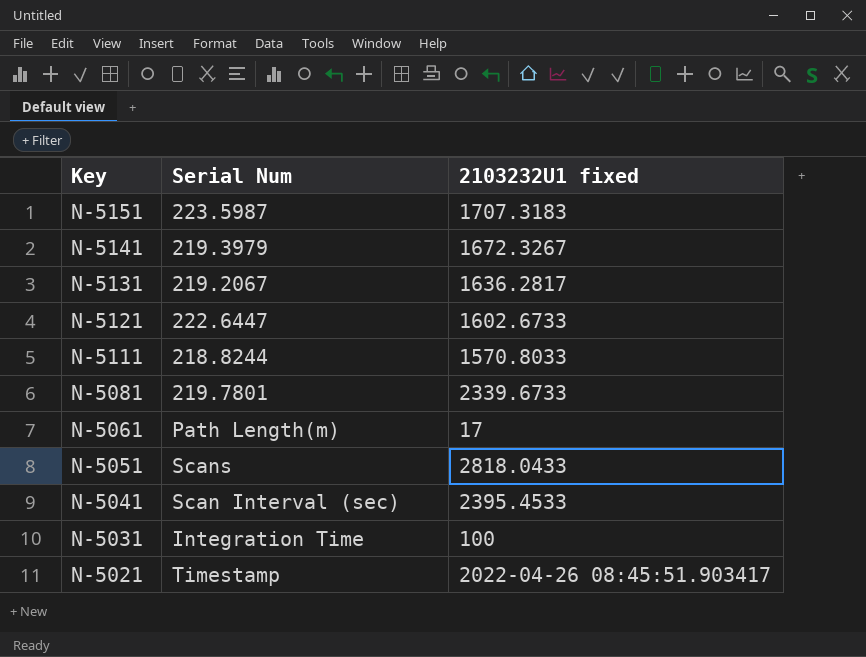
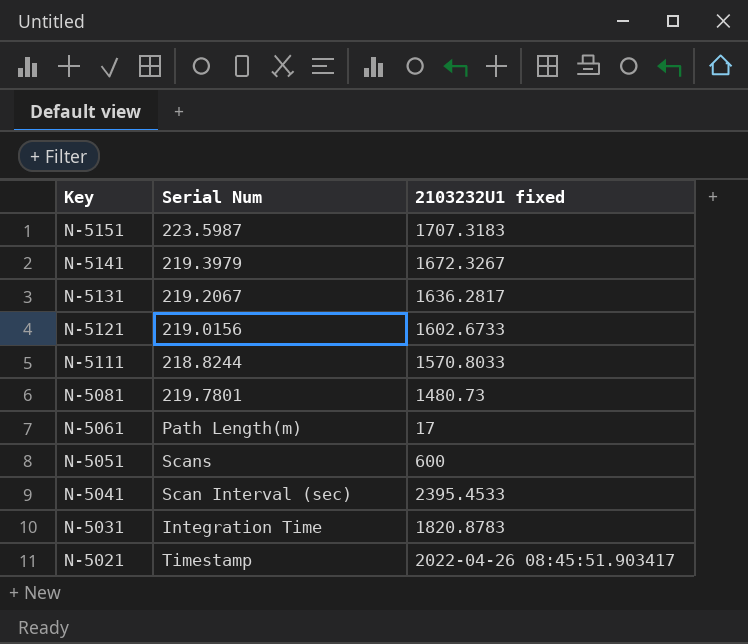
N-5121 | Serial Num: 222.6447 -> 219.0156
N-5081 | 2103232U1 fixed: 2339.6733 -> 1480.73
N-5051 | 2103232U1 fixed: 2818.0433 -> 600
N-5031 | 2103232U1 fixed: 100 -> 1820.8783

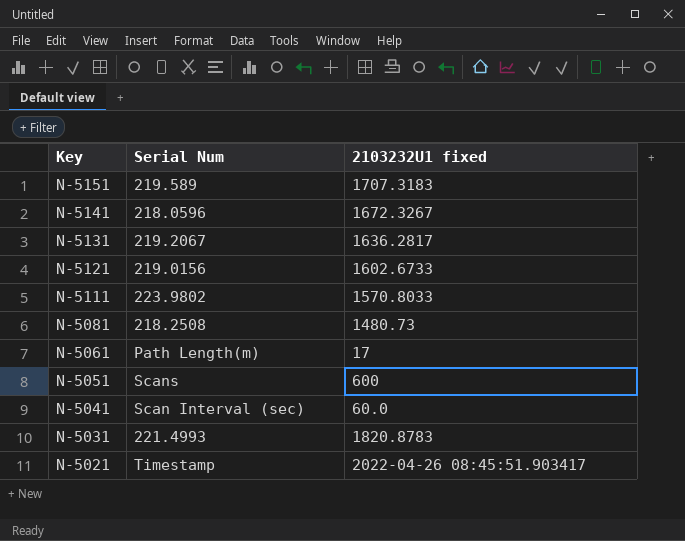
N-5151 | Serial Num: 223.5987 -> 219.589
N-5141 | Serial Num: 219.3979 -> 218.0596
N-5111 | Serial Num: 218.8244 -> 223.9802
N-5081 | Serial Num: 219.7801 -> 218.2508
N-5041 | 2103232U1 fixed: 2395.4533 -> 60.0
N-5031 | Serial Num: Integration Time -> 221.4993

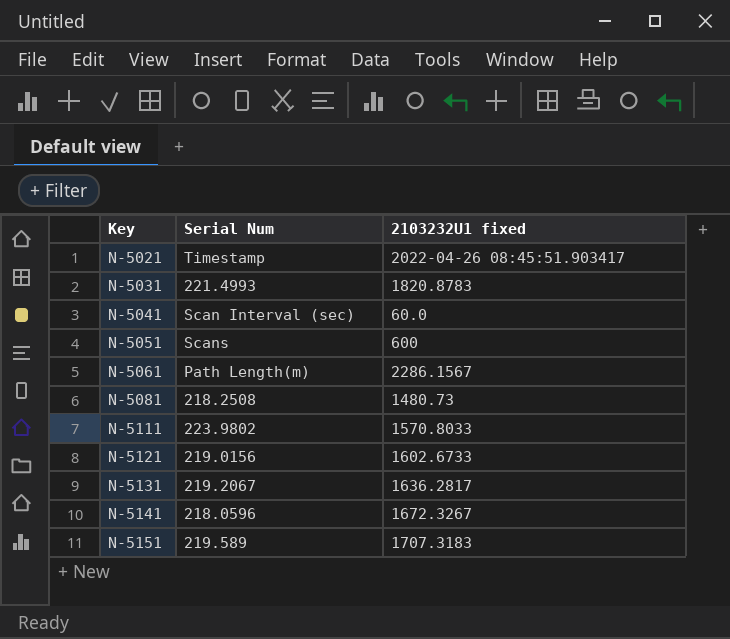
row order: Key descending -> Key ascending
N-5061 | 2103232U1 fixed: 17 -> 2286.1567

